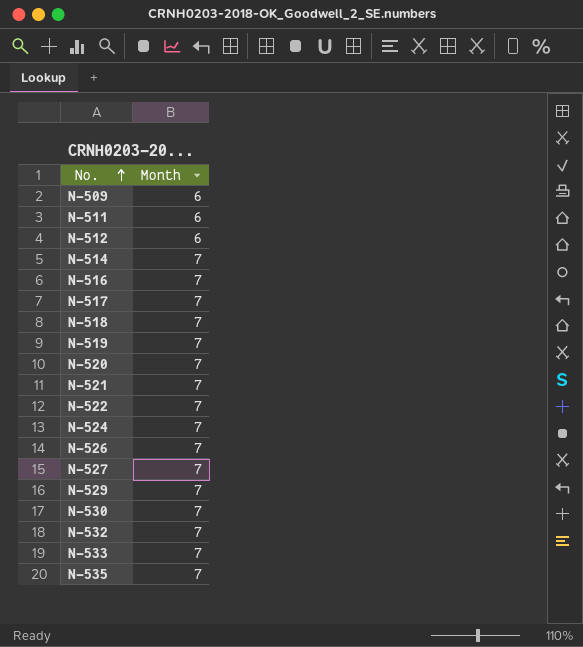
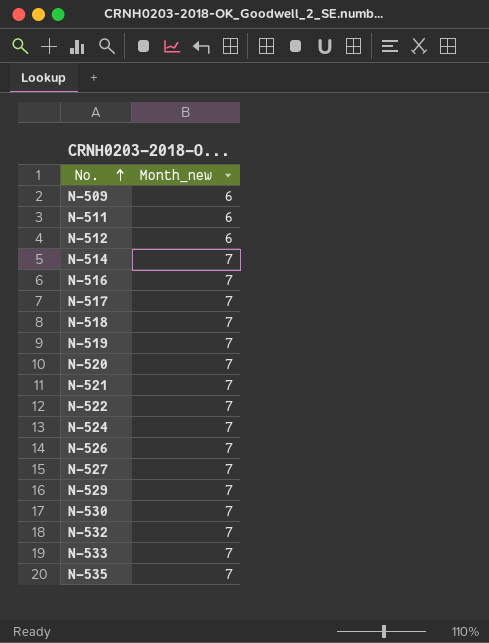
column name: Month -> Month_new

